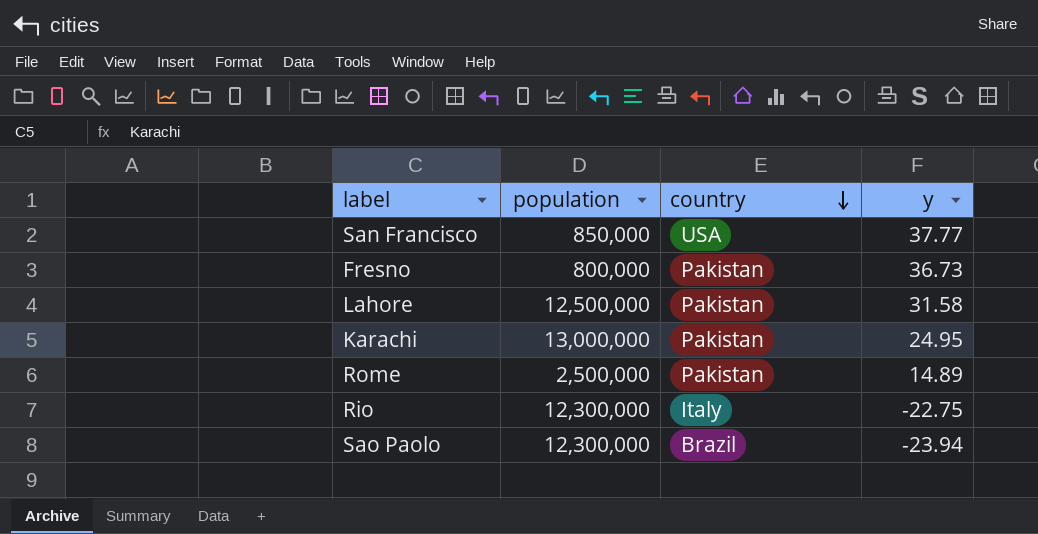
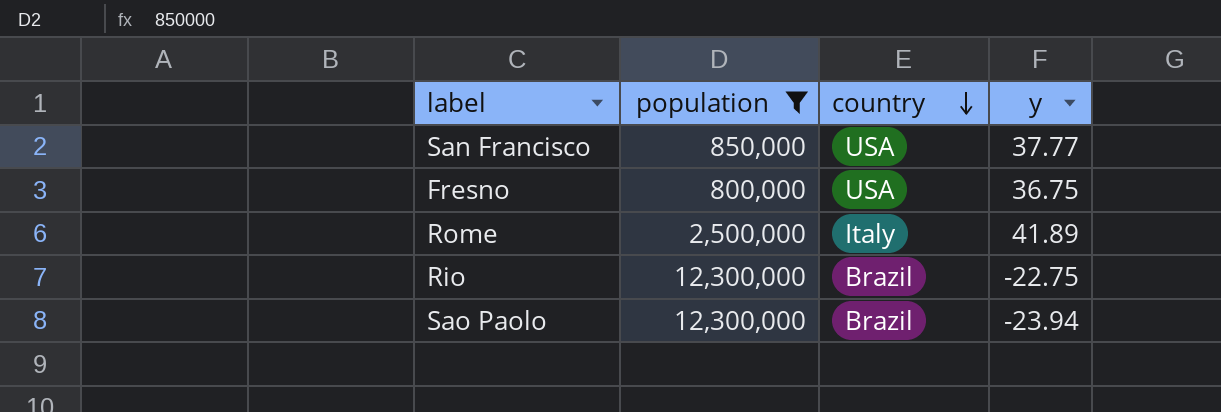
filter: none -> population <= 12,300,000
Fresno | country: Pakistan -> USA
Fresno | y: 36.73 -> 36.75
Rome | country: Pakistan -> Italy
Rome | y: 14.89 -> 41.89
Rio | country: Italy -> Brazil

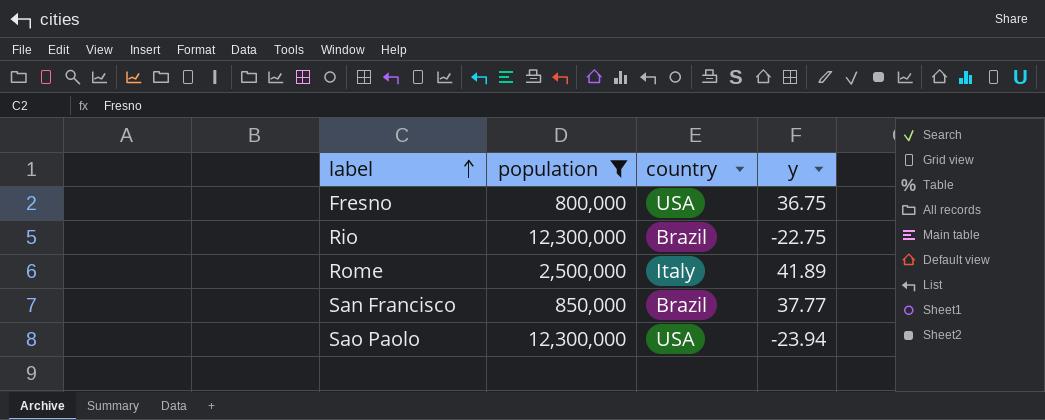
row order: country descending -> label ascending
San Francisco | country: USA -> Brazil
Sao Paolo | country: Brazil -> USA

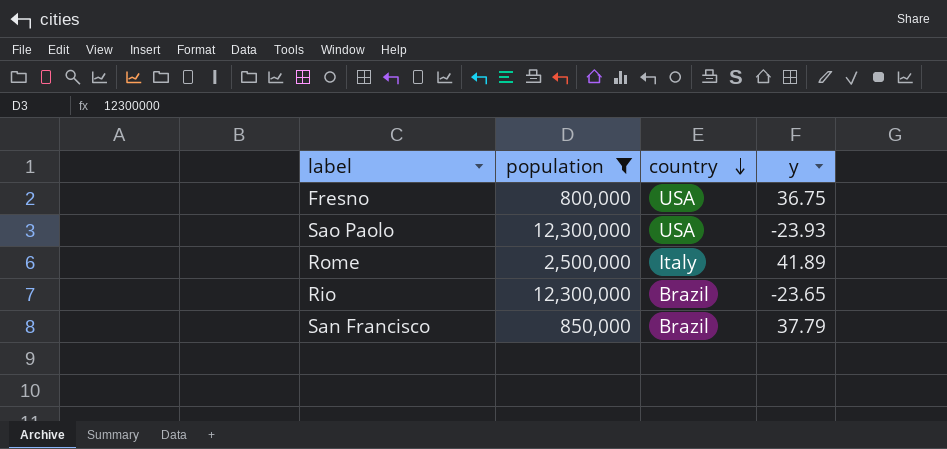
row order: label ascending -> country descending
Sao Paolo | y: -23.94 -> -23.93
Rio | y: -22.75 -> -23.65
San Francisco | y: 37.77 -> 37.79

